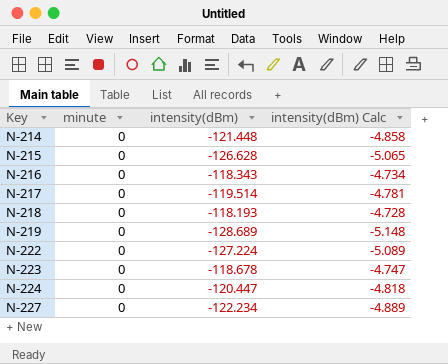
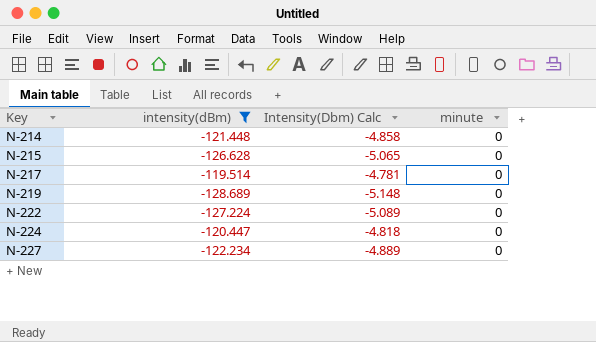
filter: none -> intensity(dBm) <= -119.514
column name: intensity(dBm) Calc -> Intensity(Dbm) Calc
column minute | position: 2 -> 4

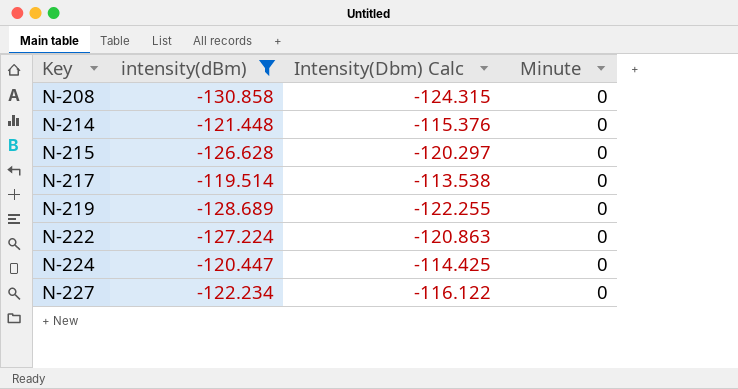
column Intensity(Dbm) Calc | formula: [intensity(dBm)] * 0.04 -> [intensity(dBm)] * 0.95
column name: minute -> Minute
row N-208: none -> -130.858 | -124.315 | 0

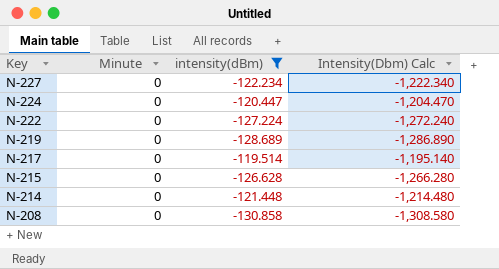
row order: Key ascending -> Key descending
column Minute | position: 4 -> 2
column Intensity(Dbm) Calc | formula: [intensity(dBm)] * 0.95 -> [intensity(dBm)] * 10

